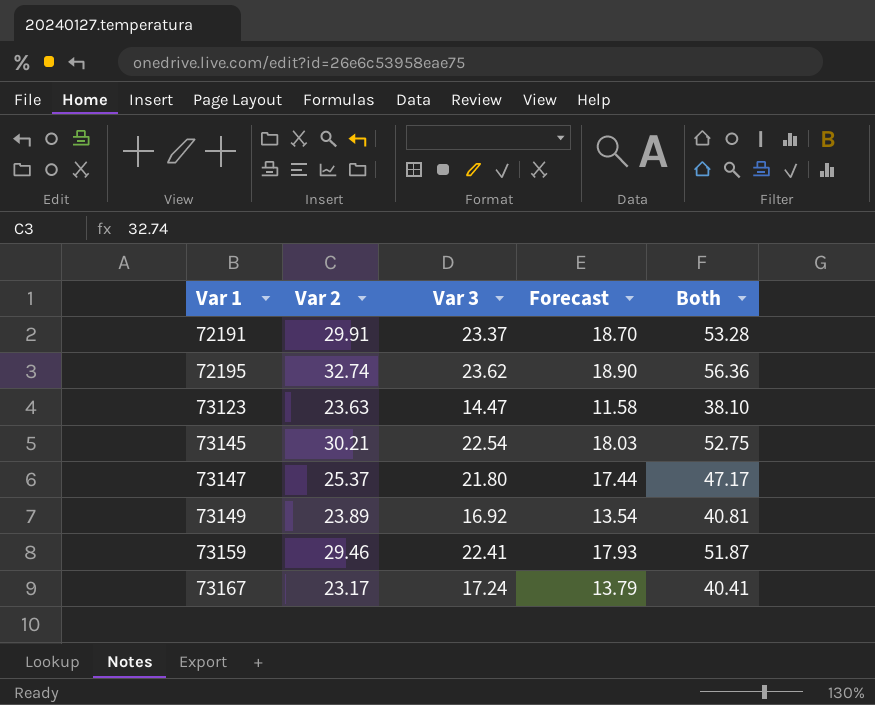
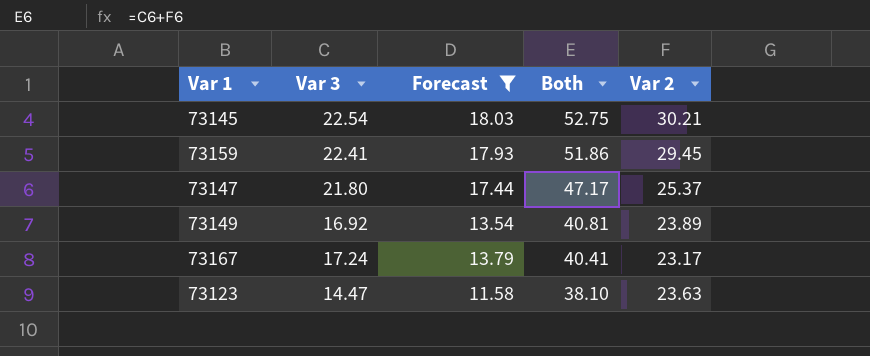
filter: none -> Forecast <= 18.03
row order: Var 1 ascending -> Both descending
column Var 2 | position: 2 -> 5
73159 | Both: 51.87 -> 51.86
73159 | Var 2: 29.46 -> 29.45

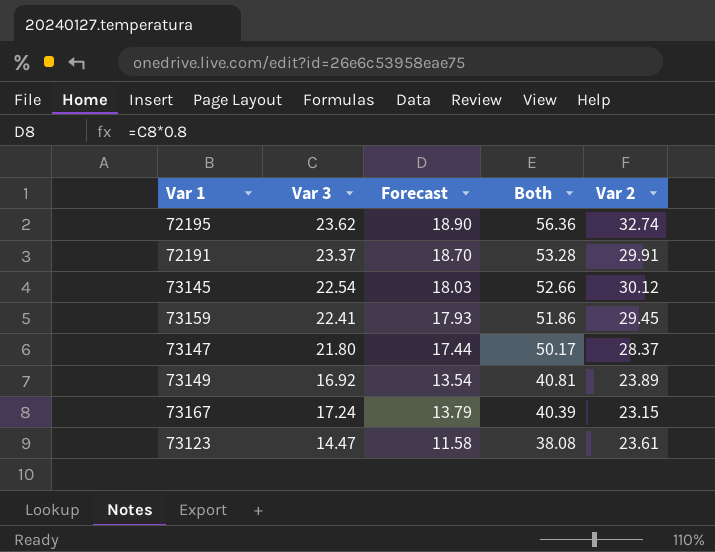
filter: Forecast <= 18.03 -> none
73145 | Both: 52.75 -> 52.66
73145 | Var 2: 30.21 -> 30.12
73147 | Both: 47.17 -> 50.17
73147 | Var 2: 25.37 -> 28.37
73167 | Both: 40.41 -> 40.39
73167 | Var 2: 23.17 -> 23.15
73123 | Both: 38.10 -> 38.08
73123 | Var 2: 23.63 -> 23.61

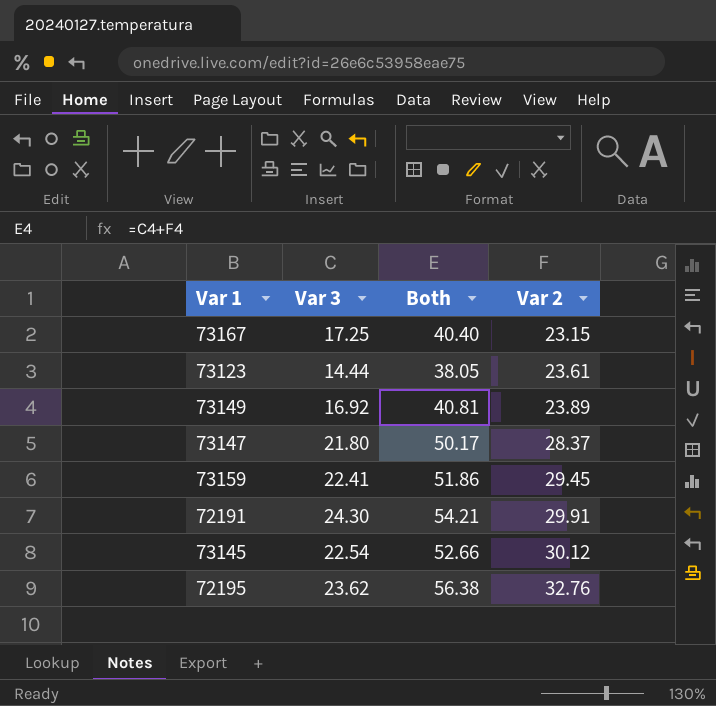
row order: Both descending -> Var 2 ascending
column Forecast | formula: [Var 3] * 0.8 -> none
73167 | Var 3: 17.24 -> 17.25
73167 | Both: 40.39 -> 40.40
73123 | Var 3: 14.47 -> 14.44
73123 | Both: 38.08 -> 38.05
72191 | Var 3: 23.37 -> 24.30
72191 | Both: 53.28 -> 54.21
72195 | Both: 56.36 -> 56.38
72195 | Var 2: 32.74 -> 32.76

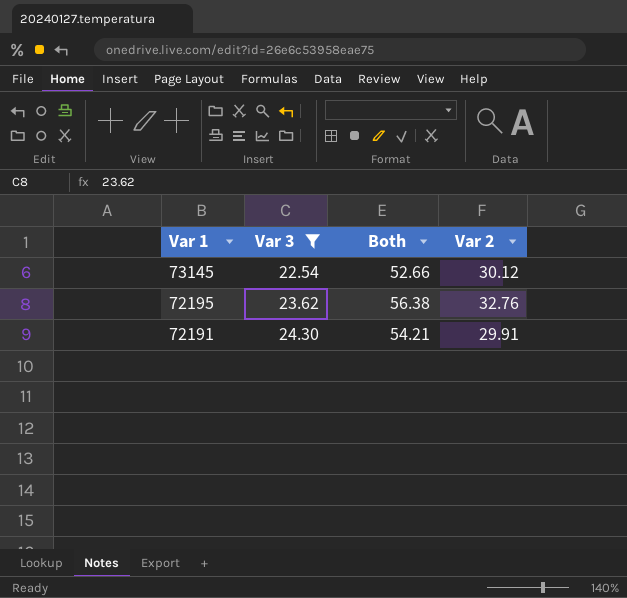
filter: none -> Var 3 >= 22.54
row order: Var 2 ascending -> Var 1 descending

